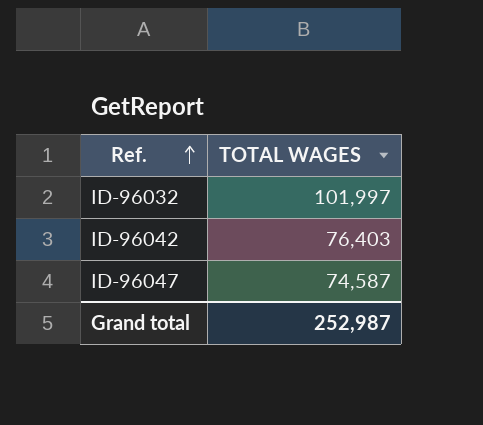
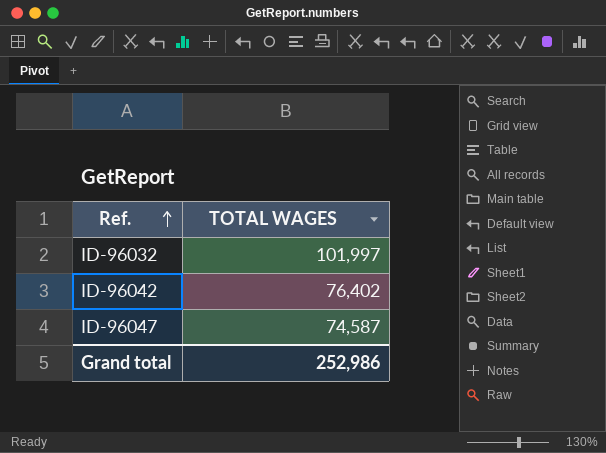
ID-96042 | TOTAL WAGES: 76,403 -> 76,402
Grand total | TOTAL WAGES: 252,987 -> 252,986

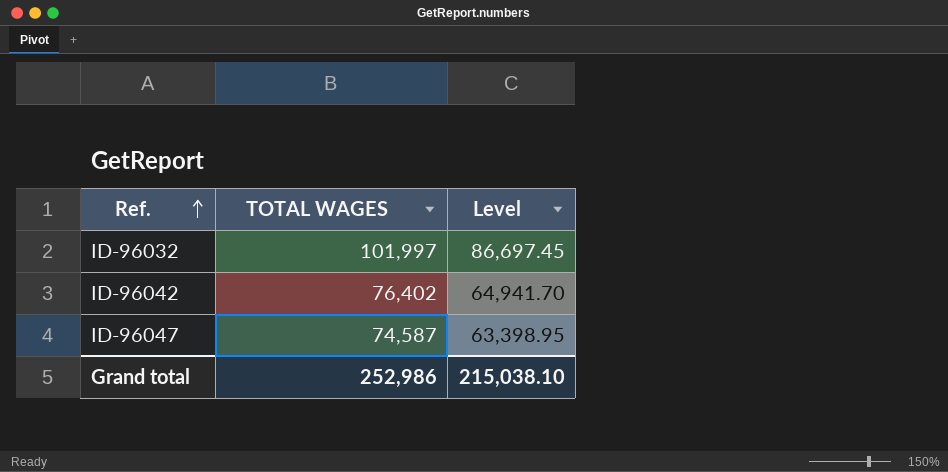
column Level | formula: none -> [TOTAL WAGES] * 0.85

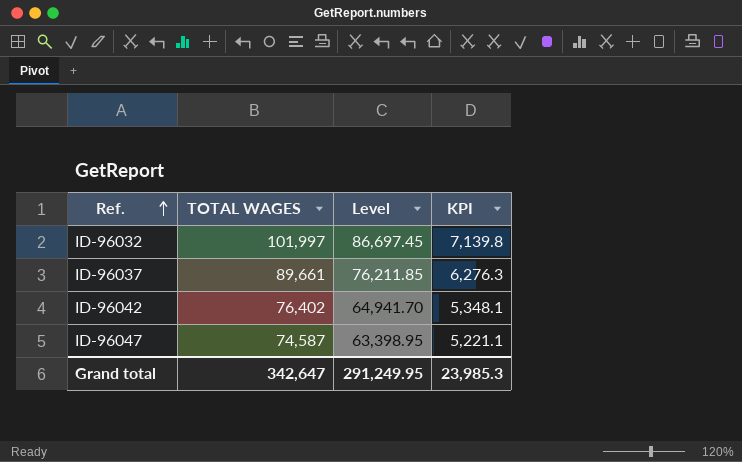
column KPI | formula: none -> [TOTAL WAGES] * 0.07
row ID-96037: none -> 89,661 | 76,211.85 | 6,276.3
Grand total | TOTAL WAGES: 252,986 -> 342,647
Grand total | Level: 215,038.10 -> 291,249.95

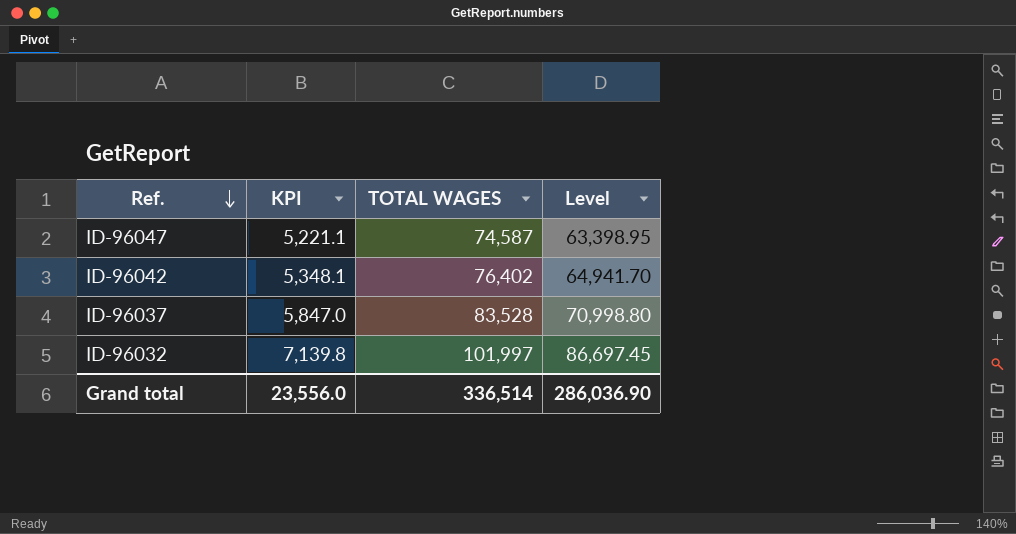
row order: Ref. ascending -> Ref. descending
column KPI | position: 4 -> 2
ID-96037 | KPI: 6,276.3 -> 5,847.0
ID-96037 | TOTAL WAGES: 89,661 -> 83,528
ID-96037 | Level: 76,211.85 -> 70,998.80
Grand total | KPI: 23,985.3 -> 23,556.0
Grand total | TOTAL WAGES: 342,647 -> 336,514
Grand total | Level: 291,249.95 -> 286,036.90

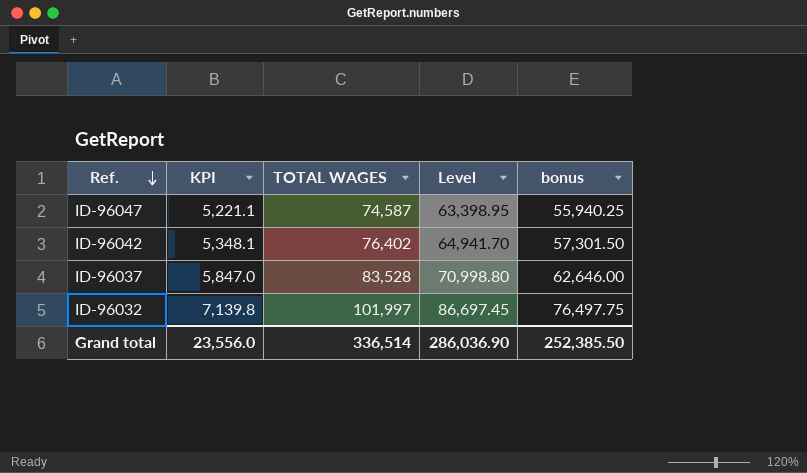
column bonus | formula: none -> [TOTAL WAGES] * 0.75

